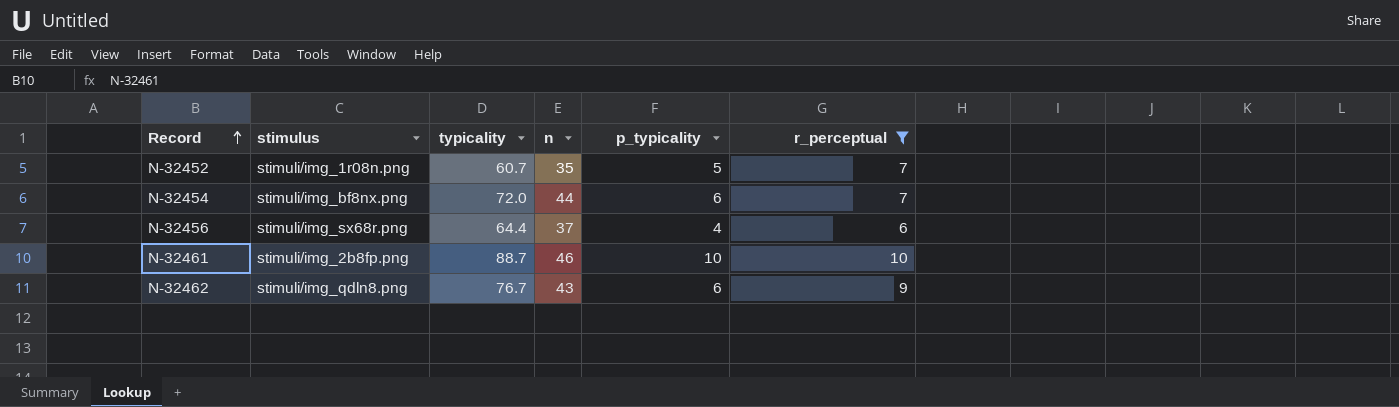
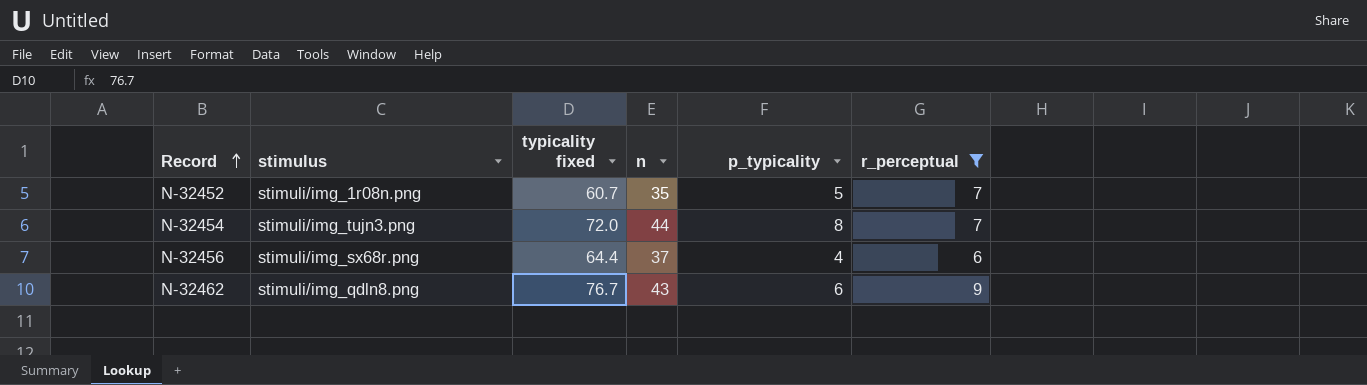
column name: typicality -> typicality fixed
row N-32461: stimuli/img_2b8fp.png | 88.7 | 46 | 10 | 10 -> none
N-32454 | stimulus: stimuli/img_bf8nx.png -> stimuli/img_tujn3.png
N-32454 | p_typicality: 6 -> 8

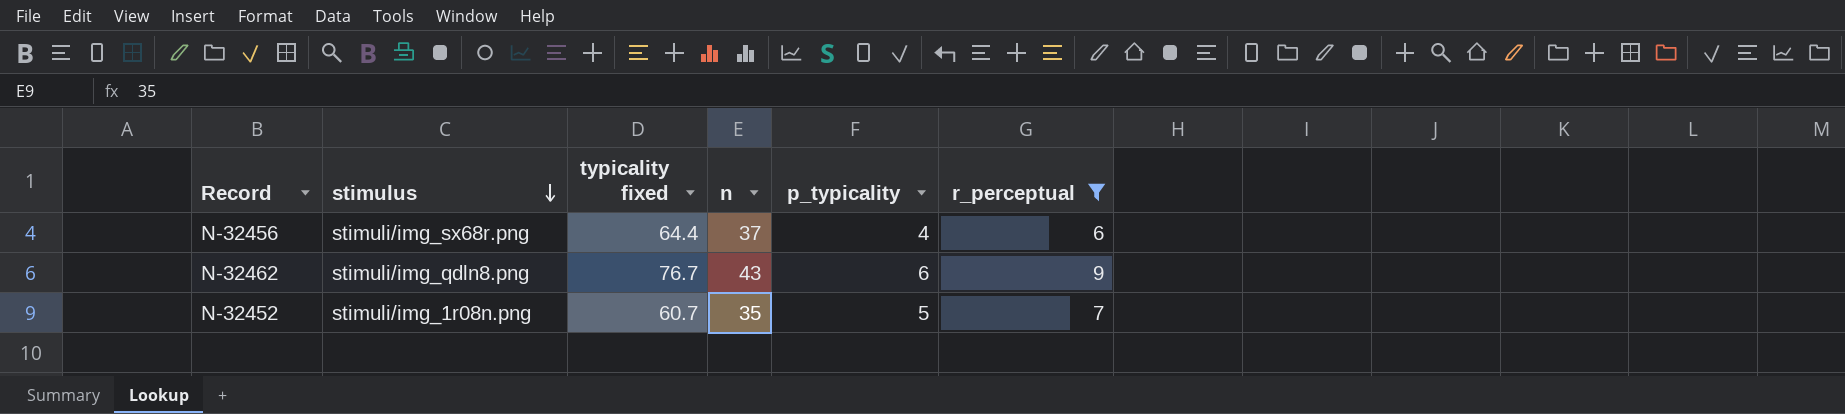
row order: Record ascending -> stimulus descending
row N-32454: stimuli/img_tujn3.png | 72.0 | 44 | 8 | 7 -> none

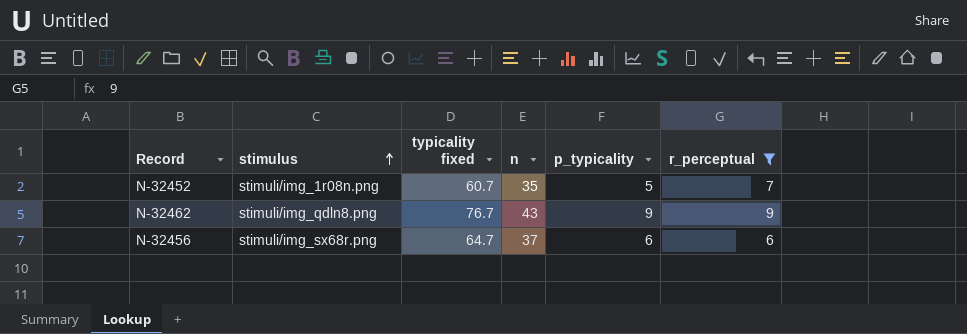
row order: stimulus descending -> stimulus ascending
N-32462 | p_typicality: 6 -> 9
N-32456 | typicality fixed: 64.4 -> 64.7
N-32456 | p_typicality: 4 -> 6

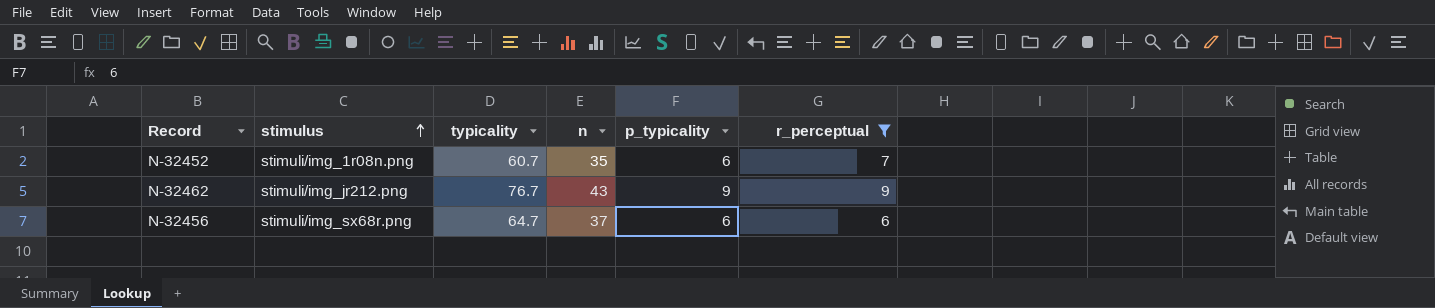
column name: typicality fixed -> typicality
N-32452 | p_typicality: 5 -> 6
N-32462 | stimulus: stimuli/img_qdln8.png -> stimuli/img_jr212.png

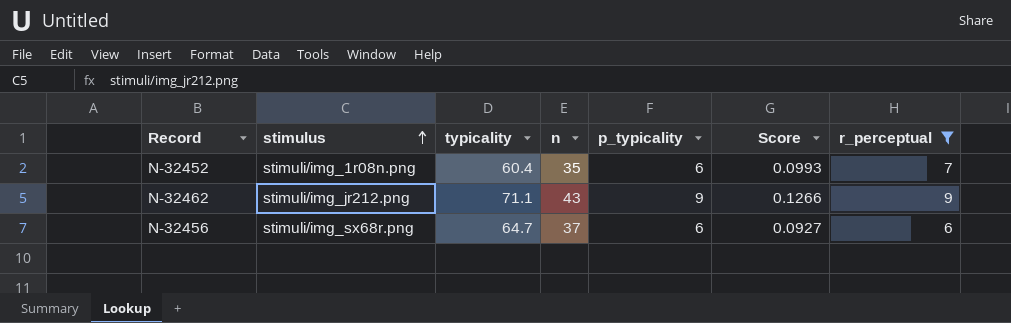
column Score | formula: none -> [p_typicality] / [typicality]
N-32452 | typicality: 60.7 -> 60.4
N-32462 | typicality: 76.7 -> 71.1

